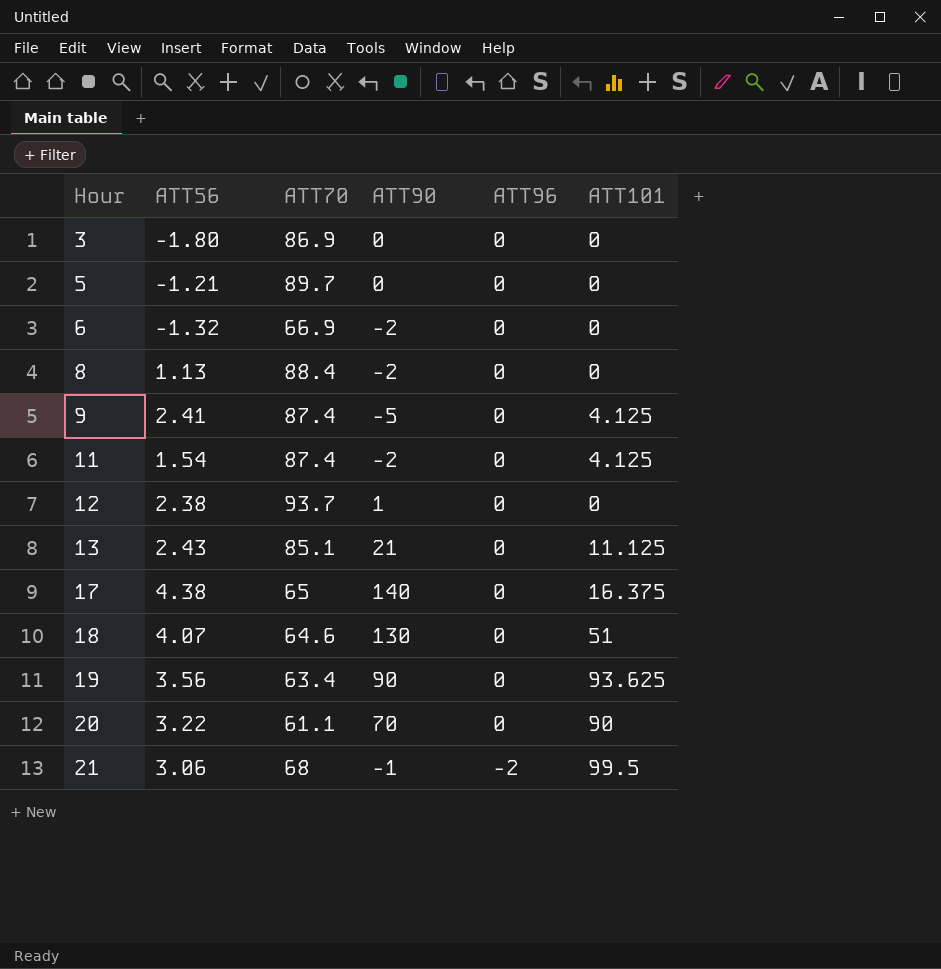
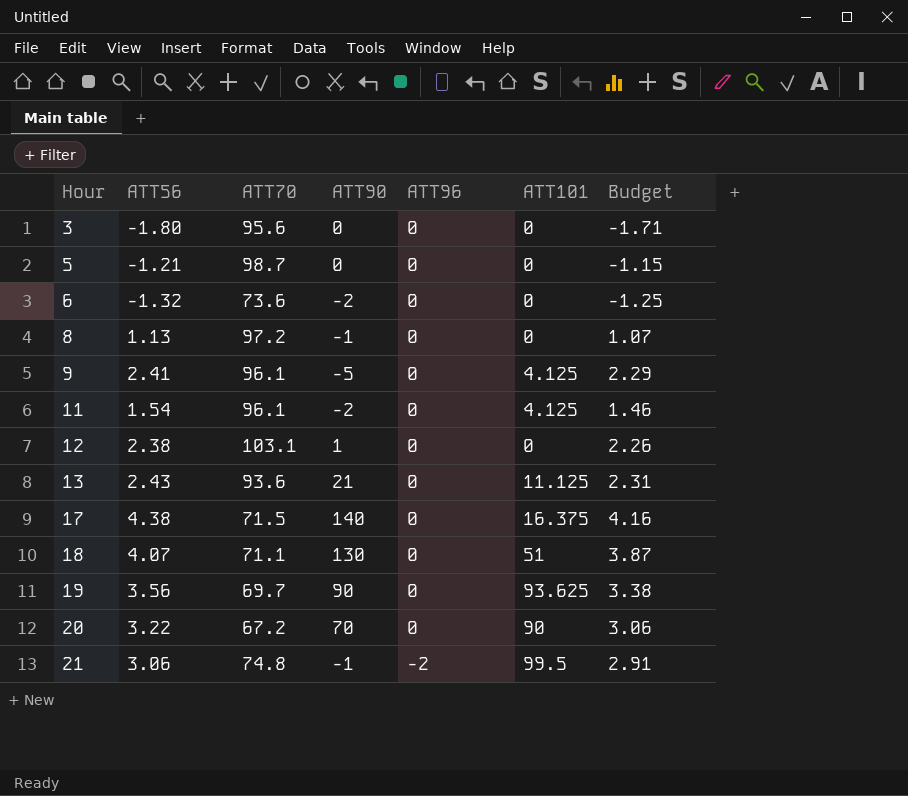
column Budget | formula: none -> [ATT56] * 0.95
3 | ATT70: 86.9 -> 95.6
5 | ATT70: 89.7 -> 98.7
6 | ATT70: 66.9 -> 73.6
8 | ATT70: 88.4 -> 97.2
8 | ATT90: -2 -> -1
9 | ATT70: 87.4 -> 96.1
11 | ATT70: 87.4 -> 96.1
12 | ATT70: 93.7 -> 103.1
13 | ATT70: 85.1 -> 93.6
17 | ATT70: 65 -> 71.5
18 | ATT70: 64.6 -> 71.1
19 | ATT70: 63.4 -> 69.7
20 | ATT70: 61.1 -> 67.2
21 | ATT70: 68 -> 74.8

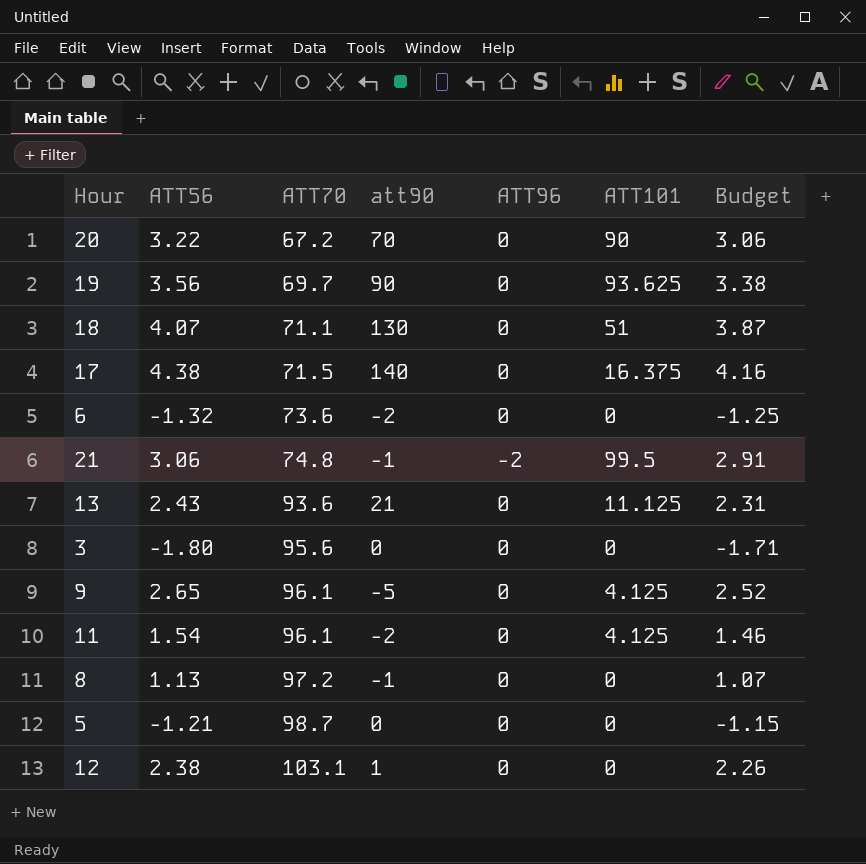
row order: Hour ascending -> ATT70 ascending
column name: ATT90 -> att90
9 | ATT56: 2.41 -> 2.65
9 | Budget: 2.29 -> 2.52

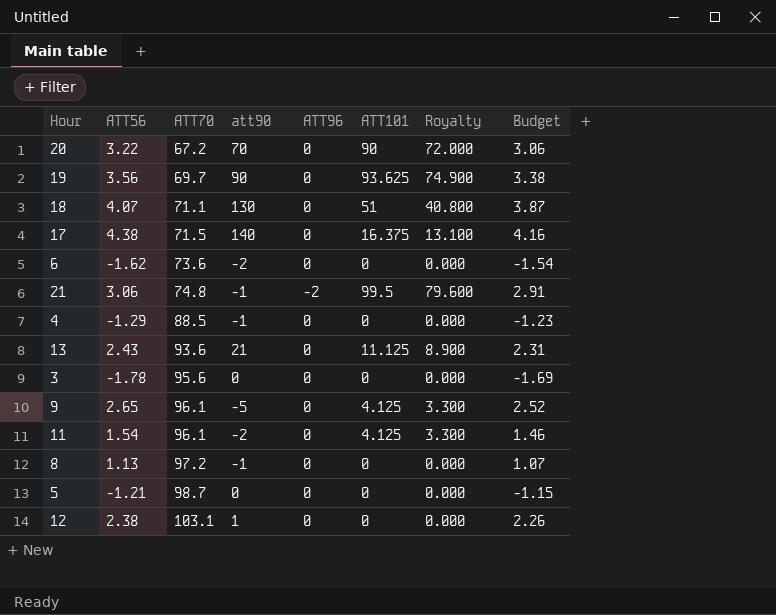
column Royalty | formula: none -> [ATT101] * 0.8
6 | ATT56: -1.32 -> -1.62
6 | Budget: -1.25 -> -1.54
row 4: none -> -1.29 | 88.5 | -1 | 0 | 0 | 0.000 | -1.23
3 | ATT56: -1.80 -> -1.78
3 | Budget: -1.71 -> -1.69

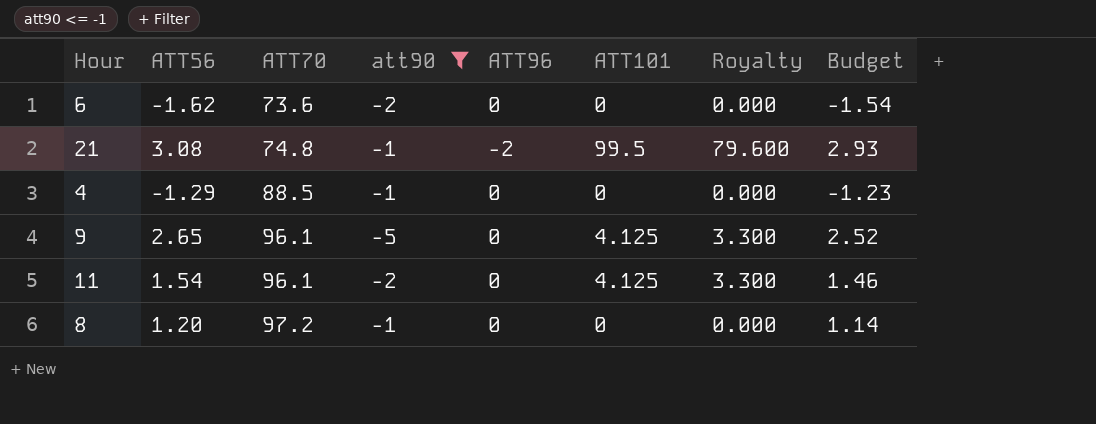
filter: none -> att90 <= -1
21 | ATT56: 3.06 -> 3.08
21 | Budget: 2.91 -> 2.93
8 | ATT56: 1.13 -> 1.20
8 | Budget: 1.07 -> 1.14

